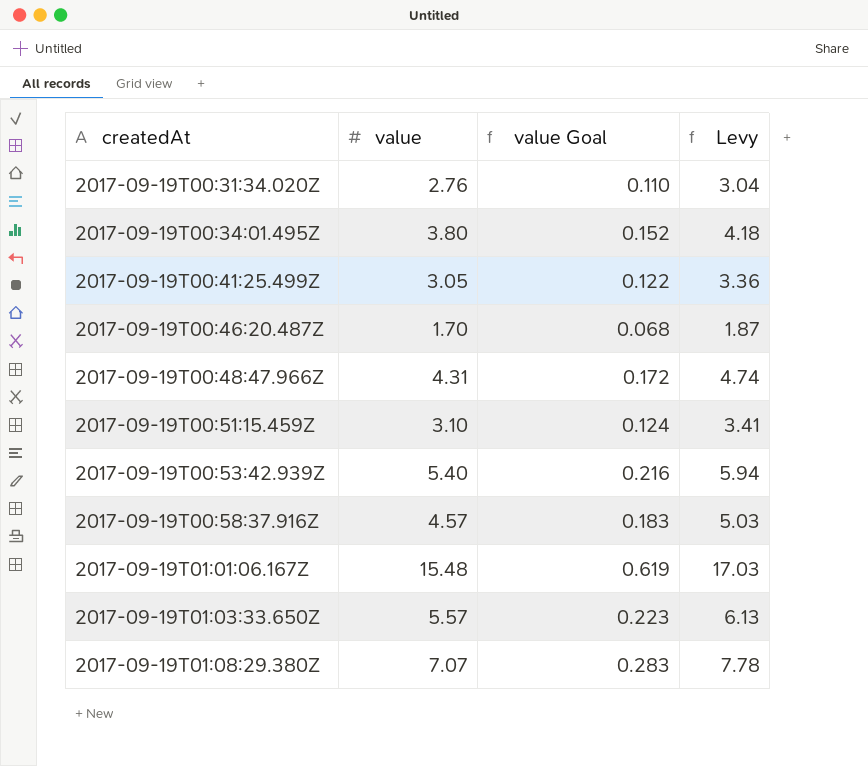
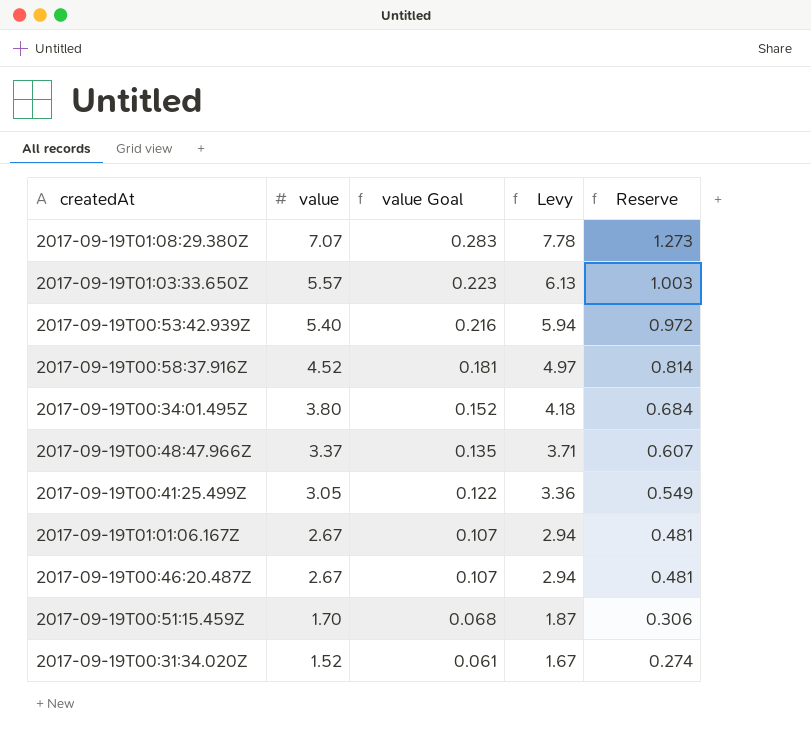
row order: createdAt ascending -> value descending
column Reserve | formula: none -> [value] * 0.18
2017-09-19T00:58:37.916Z | value: 4.57 -> 4.52
2017-09-19T00:58:37.916Z | value Goal: 0.183 -> 0.181
2017-09-19T00:58:37.916Z | Levy: 5.03 -> 4.97
2017-09-19T00:48:47.966Z | value: 4.31 -> 3.37
2017-09-19T00:48:47.966Z | value Goal: 0.172 -> 0.135
2017-09-19T00:48:47.966Z | Levy: 4.74 -> 3.71
2017-09-19T01:01:06.167Z | value: 15.48 -> 2.67
2017-09-19T01:01:06.167Z | value Goal: 0.619 -> 0.107
2017-09-19T01:01:06.167Z | Levy: 17.03 -> 2.94
2017-09-19T00:46:20.487Z | value: 1.70 -> 2.67
2017-09-19T00:46:20.487Z | value Goal: 0.068 -> 0.107
2017-09-19T00:46:20.487Z | Levy: 1.87 -> 2.94
2017-09-19T00:51:15.459Z | value: 3.10 -> 1.70
2017-09-19T00:51:15.459Z | value Goal: 0.124 -> 0.068
2017-09-19T00:51:15.459Z | Levy: 3.41 -> 1.87
2017-09-19T00:31:34.020Z | value: 2.76 -> 1.52
2017-09-19T00:31:34.020Z | value Goal: 0.110 -> 0.061
2017-09-19T00:31:34.020Z | Levy: 3.04 -> 1.67

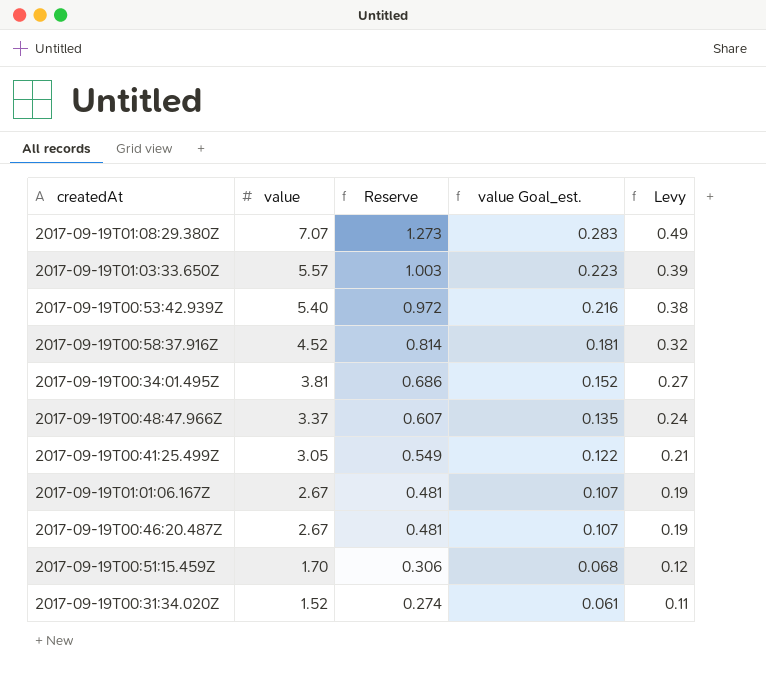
column Reserve | position: 5 -> 3
column name: value Goal -> value Goal_est.
column Levy | formula: [value] * 1.1 -> [value] * 0.07
2017-09-19T00:34:01.495Z | value: 3.80 -> 3.81
2017-09-19T00:34:01.495Z | Reserve: 0.684 -> 0.686

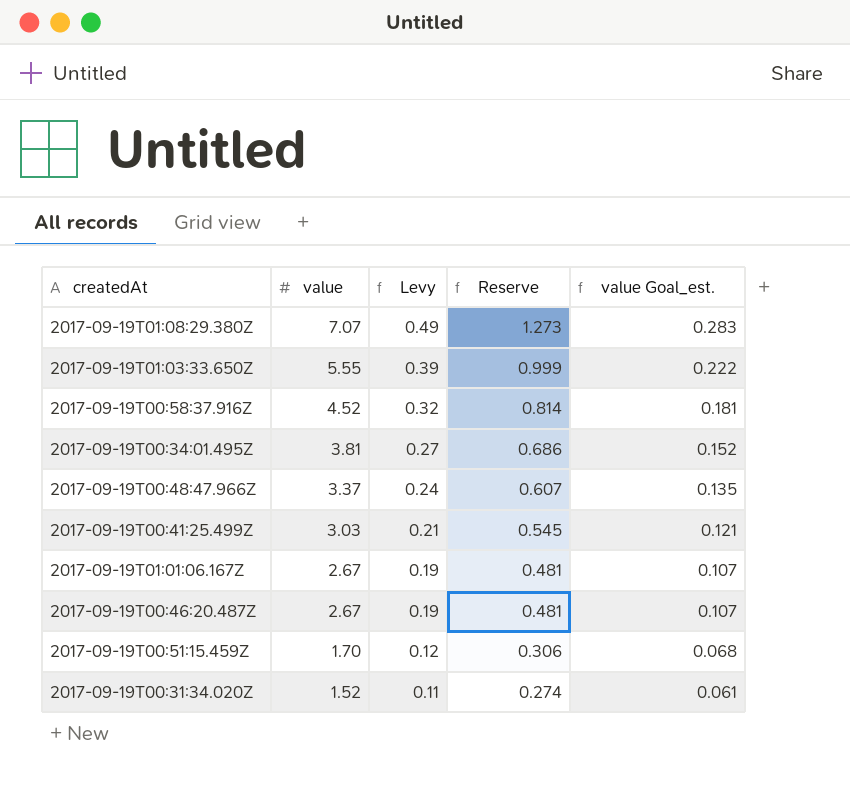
column Levy | position: 5 -> 3
row 2017-09-19T00:53:42.939Z: 5.40 | 0.972 | 0.216 | 0.38 -> none
2017-09-19T01:03:33.650Z | value: 5.57 -> 5.55
2017-09-19T01:03:33.650Z | Reserve: 1.003 -> 0.999
2017-09-19T01:03:33.650Z | value Goal_est.: 0.223 -> 0.222
2017-09-19T00:41:25.499Z | value: 3.05 -> 3.03
2017-09-19T00:41:25.499Z | Reserve: 0.549 -> 0.545
2017-09-19T00:41:25.499Z | value Goal_est.: 0.122 -> 0.121

